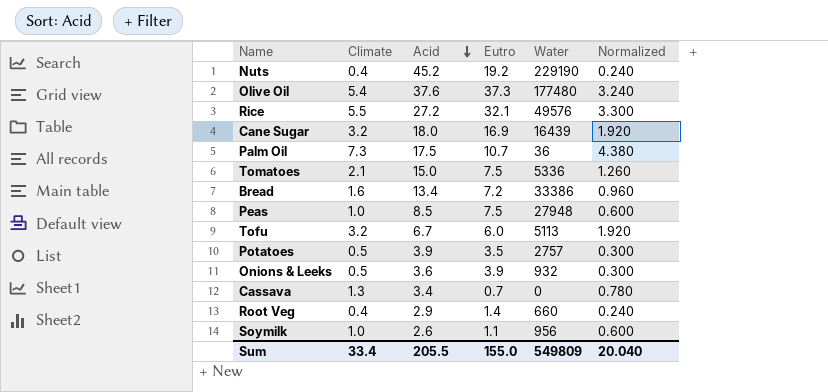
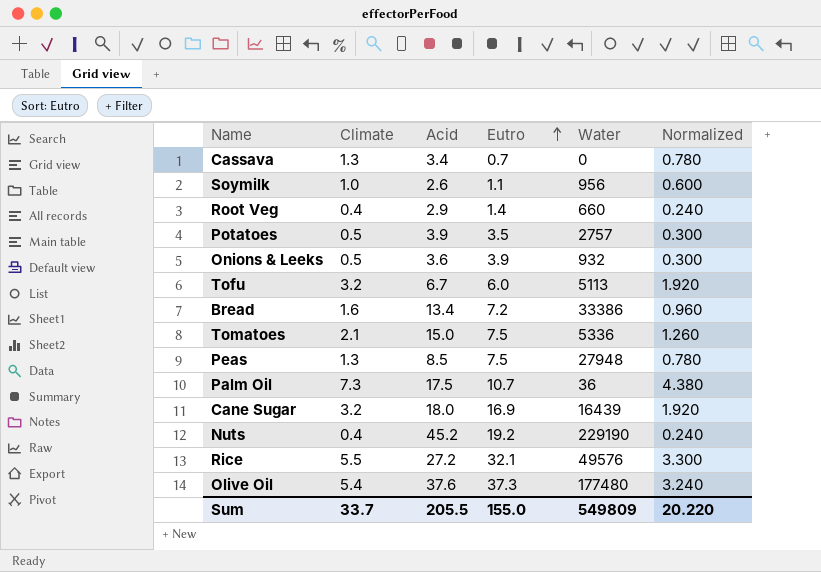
row order: Acid descending -> Eutro ascending
Peas | Climate: 1.0 -> 1.3
Peas | Normalized: 0.600 -> 0.780
Sum | Climate: 33.4 -> 33.7
Sum | Normalized: 20.040 -> 20.220

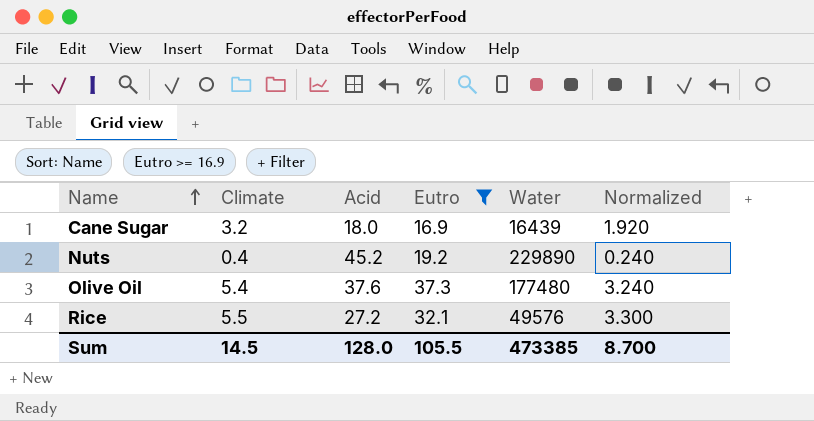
filter: none -> Eutro >= 16.9
row order: Eutro ascending -> Name ascending
Nuts | Water: 229190 -> 229890
Sum | Climate: 33.7 -> 14.5
Sum | Acid: 205.5 -> 128.0
Sum | Eutro: 155.0 -> 105.5
Sum | Water: 549809 -> 473385
Sum | Normalized: 20.220 -> 8.700

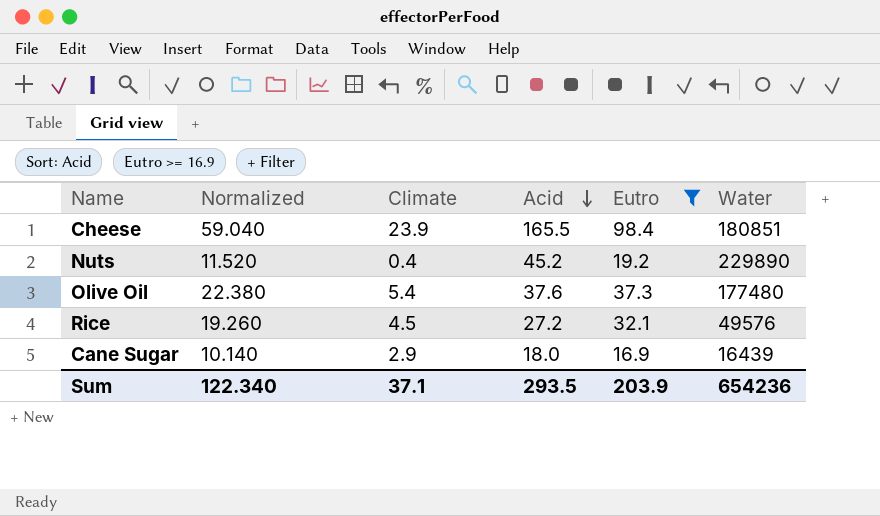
row order: Name ascending -> Acid descending
column Normalized | formula: [Climate] * 0.6 -> [Eutro] * 0.6
column Normalized | position: 6 -> 2
row Cheese: none -> 59.040 | 23.9 | 165.5 | 98.4 | 180851
Rice | Climate: 5.5 -> 4.5
Cane Sugar | Climate: 3.2 -> 2.9
Sum | Normalized: 8.700 -> 122.340
Sum | Climate: 14.5 -> 37.1
Sum | Acid: 128.0 -> 293.5
Sum | Eutro: 105.5 -> 203.9
Sum | Water: 473385 -> 654236

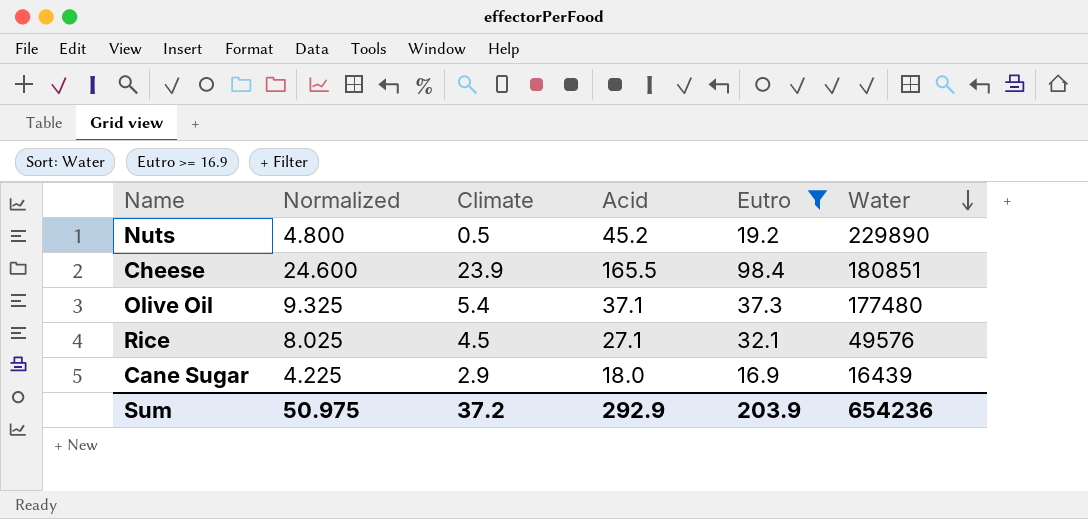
row order: Acid descending -> Water descending
column Normalized | formula: [Eutro] * 0.6 -> [Eutro] * 0.25
Nuts | Climate: 0.4 -> 0.5
Olive Oil | Acid: 37.6 -> 37.1
Rice | Acid: 27.2 -> 27.1
Sum | Normalized: 122.340 -> 50.975
Sum | Climate: 37.1 -> 37.2
Sum | Acid: 293.5 -> 292.9

